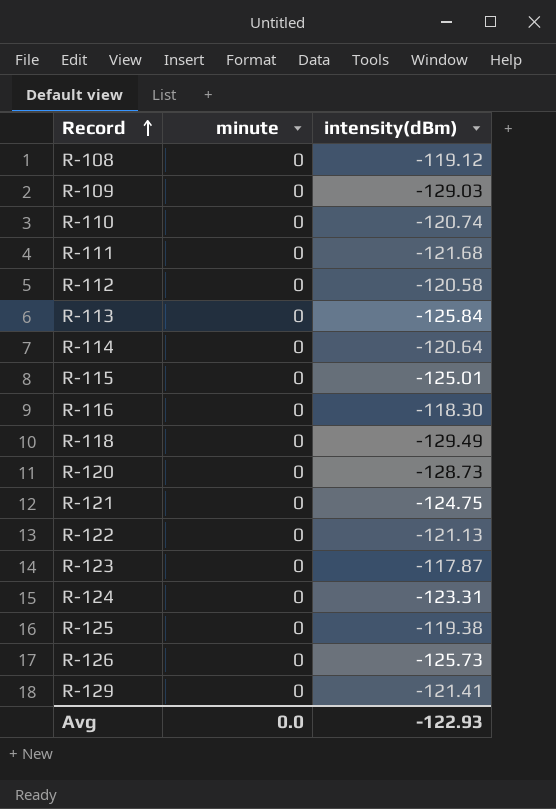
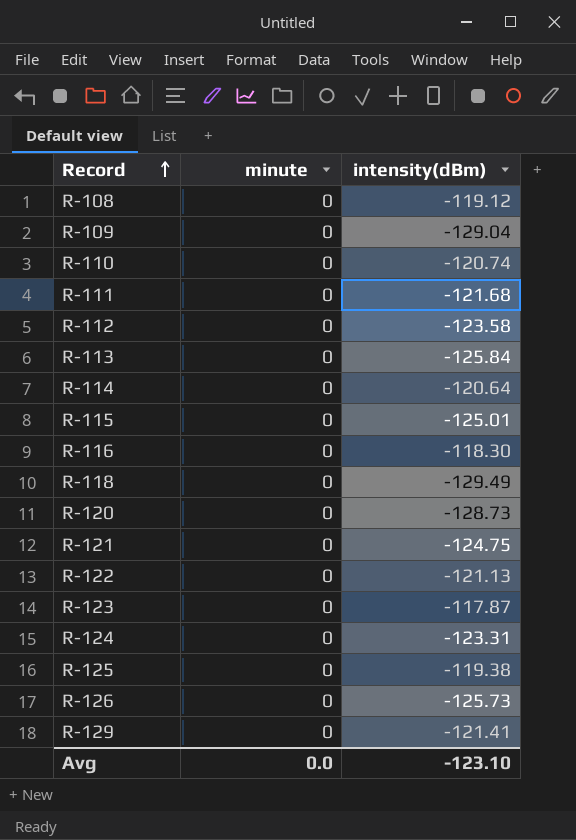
R-109 | intensity(dBm): -129.03 -> -129.04
R-112 | intensity(dBm): -120.58 -> -123.58
Avg | intensity(dBm): -122.93 -> -123.10

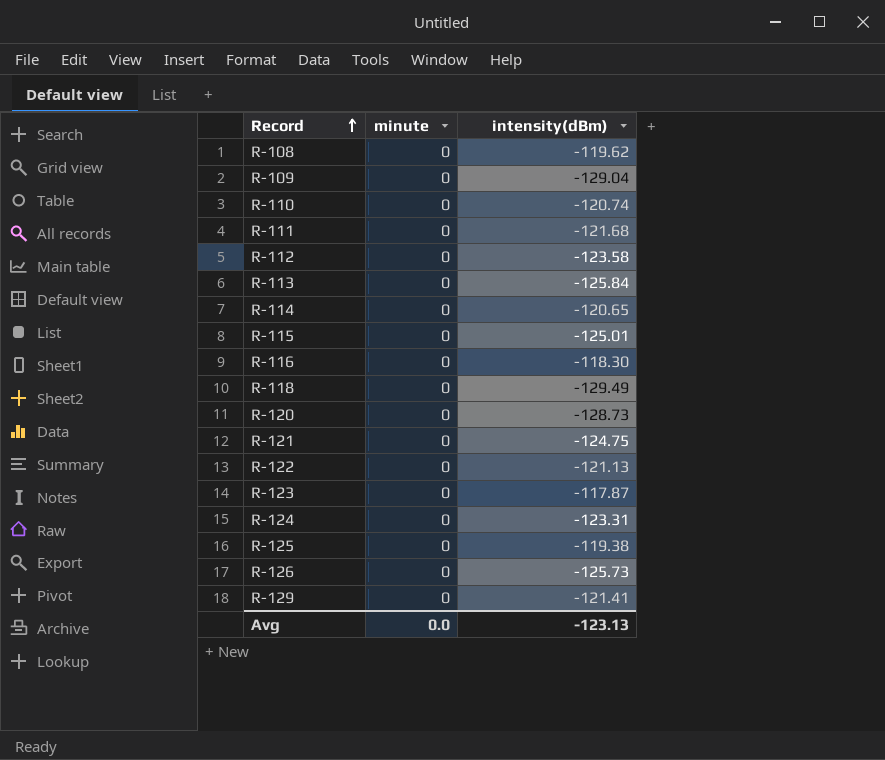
R-108 | intensity(dBm): -119.12 -> -119.62
R-114 | intensity(dBm): -120.64 -> -120.65
Avg | intensity(dBm): -123.10 -> -123.13

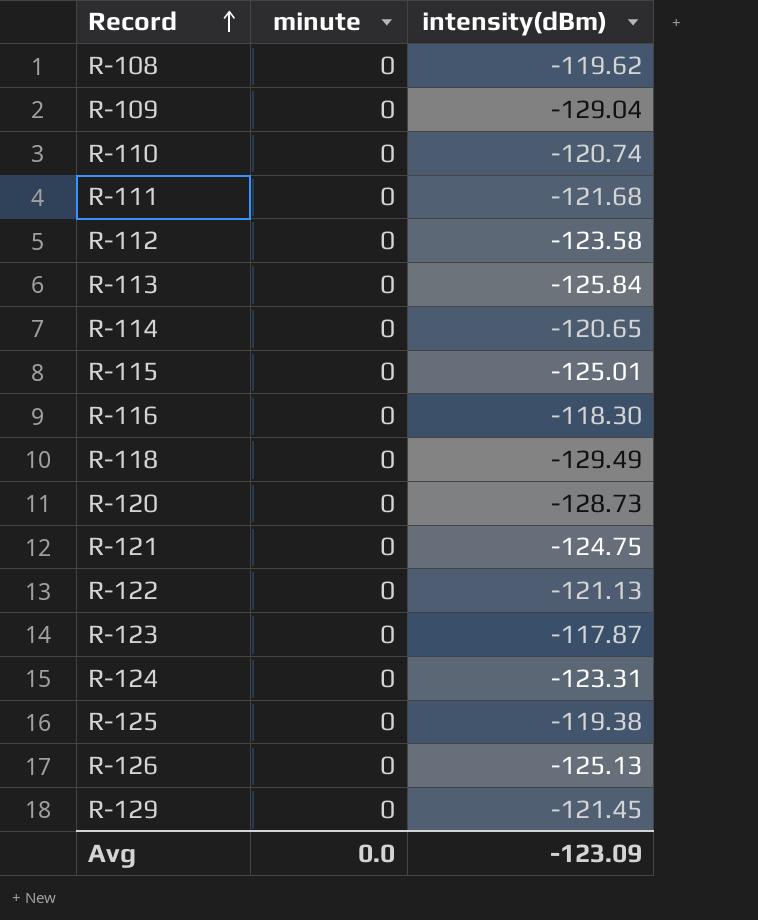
R-126 | intensity(dBm): -125.73 -> -125.13
R-129 | intensity(dBm): -121.41 -> -121.45
Avg | intensity(dBm): -123.13 -> -123.09

